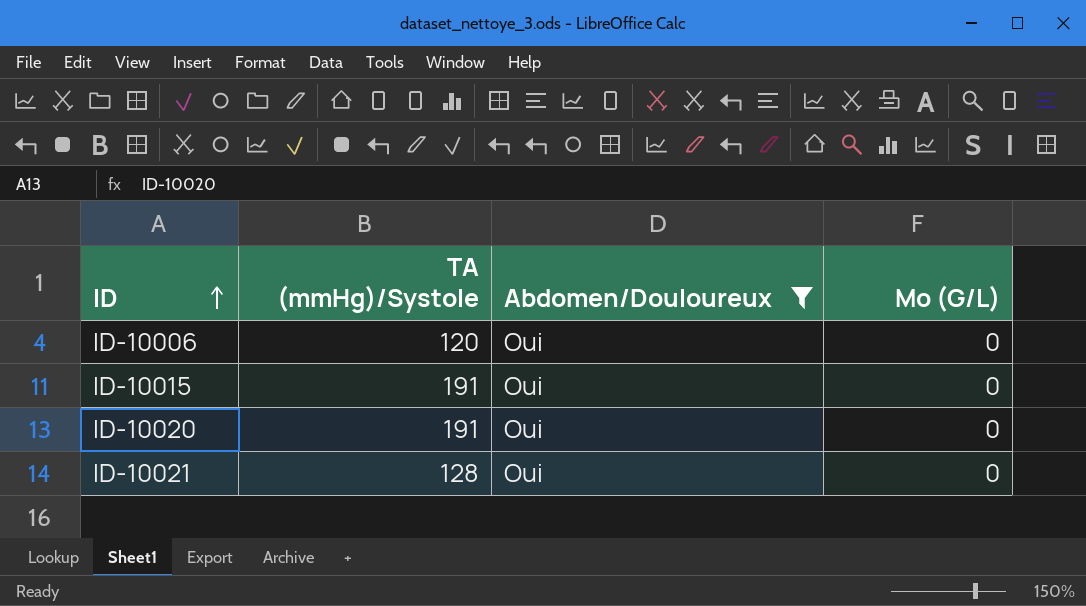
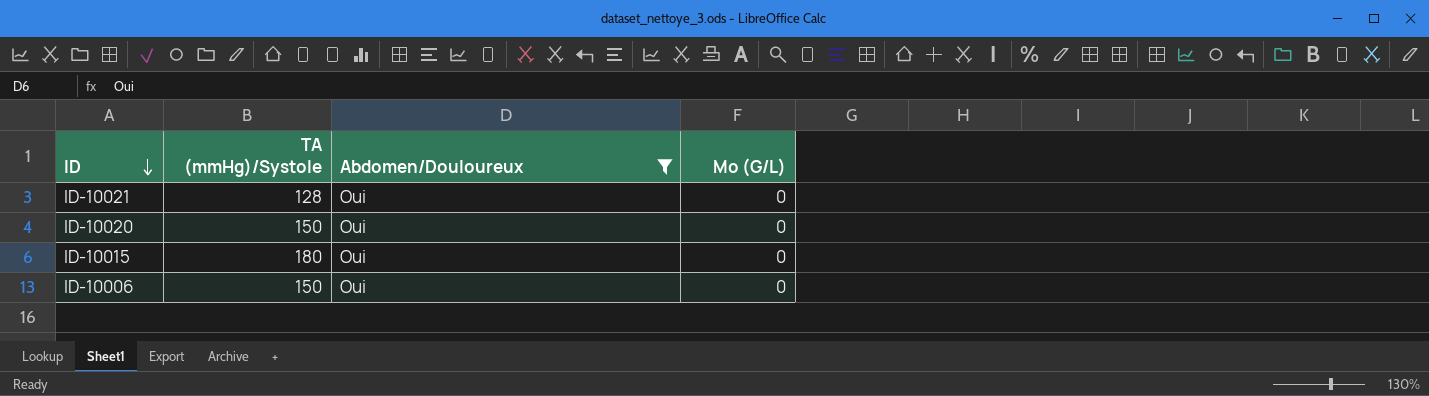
row order: ID ascending -> ID descending
ID-10020 | TA (mmHg)/Systole: 191 -> 150
ID-10015 | TA (mmHg)/Systole: 191 -> 180
ID-10006 | TA (mmHg)/Systole: 120 -> 150

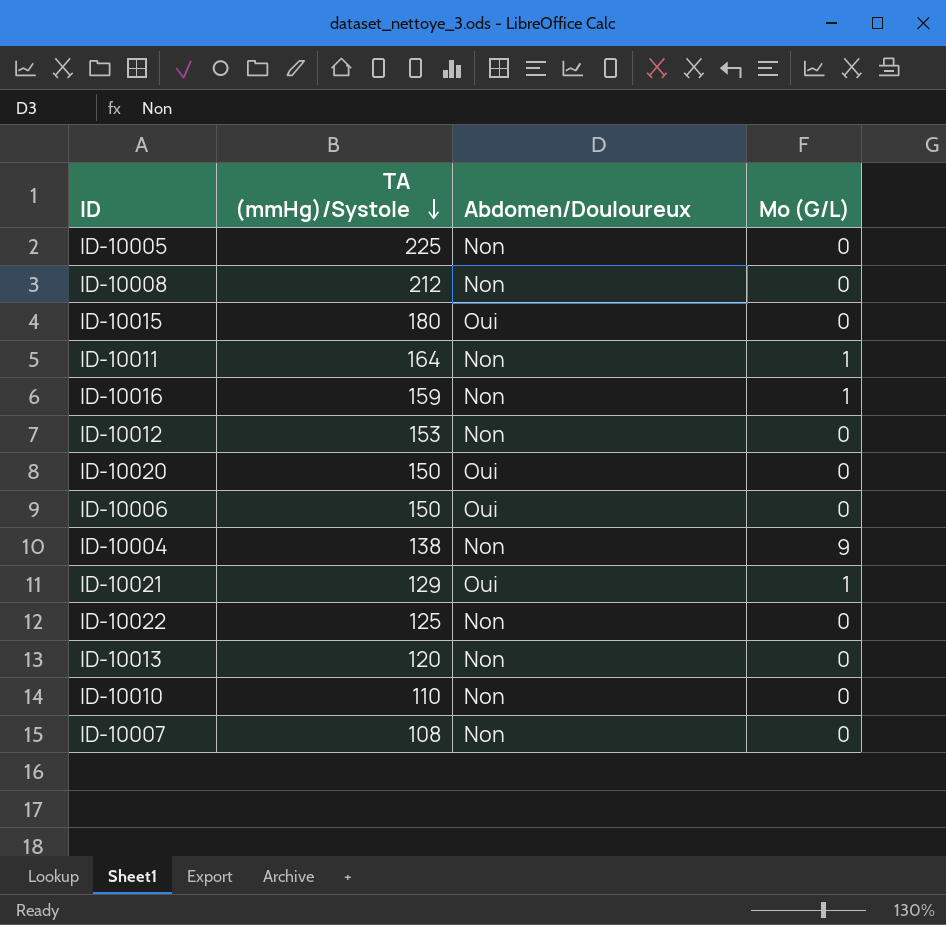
filter: Abdomen/Douloureux = Oui -> none
row order: ID descending -> TA (mmHg)/Systole descending
ID-10021 | TA (mmHg)/Systole: 128 -> 129
ID-10021 | Mo (G/L): 0 -> 1

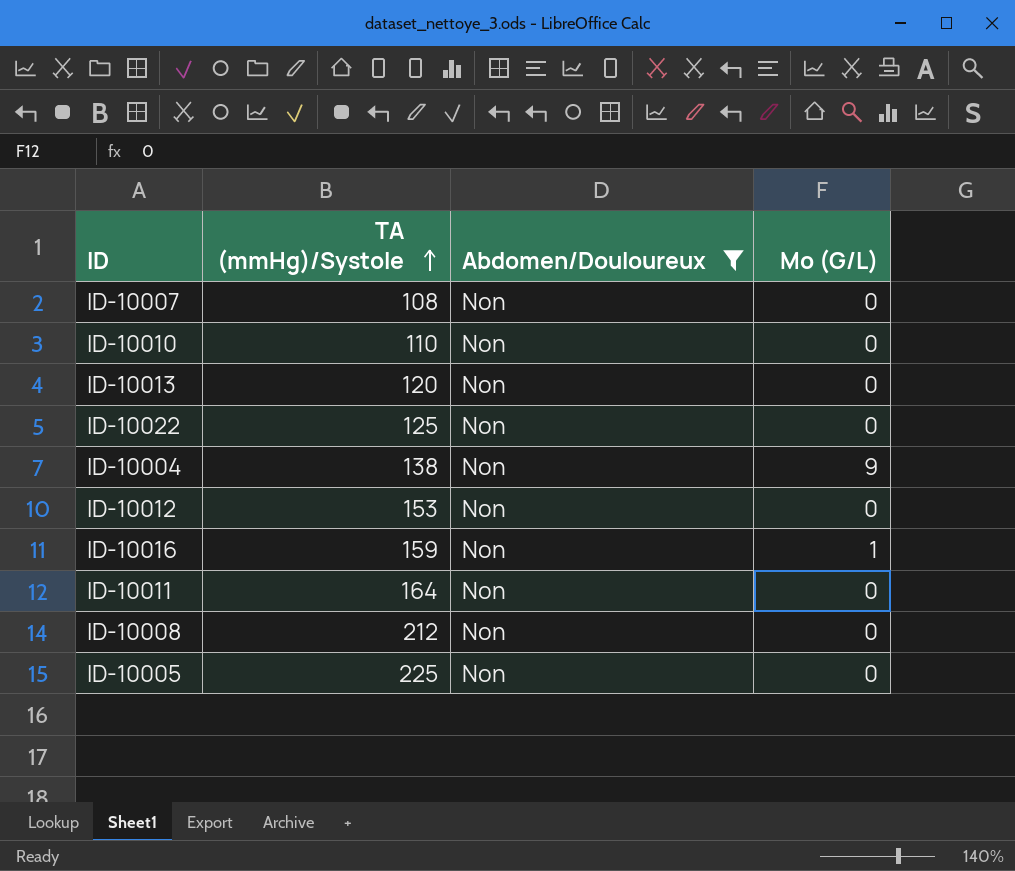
filter: none -> Abdomen/Douloureux = Non
row order: TA (mmHg)/Systole descending -> TA (mmHg)/Systole ascending
ID-10011 | Mo (G/L): 1 -> 0

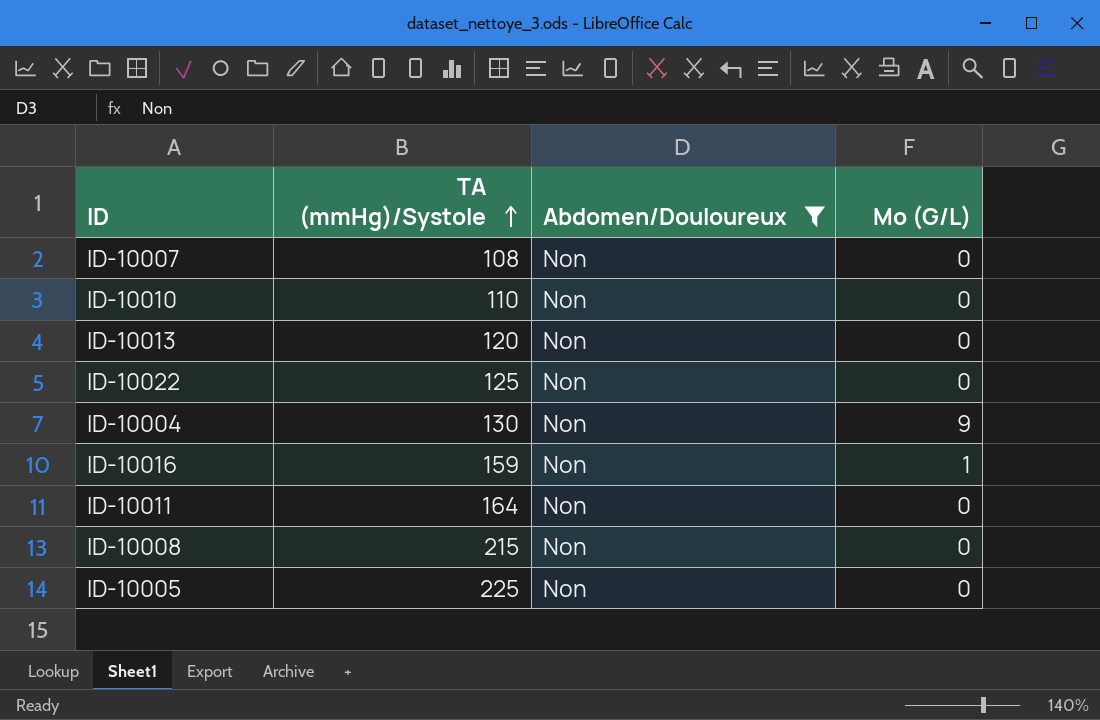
row ID-10012: 153 | Non | 0 -> none
ID-10004 | TA (mmHg)/Systole: 138 -> 130
ID-10008 | TA (mmHg)/Systole: 212 -> 215

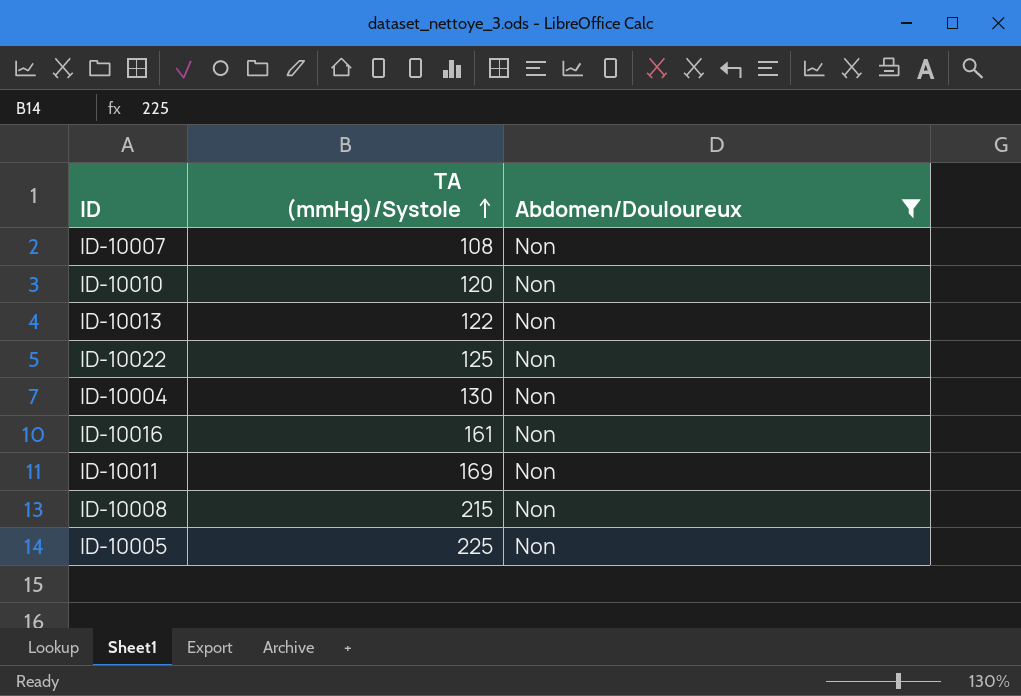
column Mo (G/L) | position: 4 -> none
ID-10010 | TA (mmHg)/Systole: 110 -> 120
ID-10013 | TA (mmHg)/Systole: 120 -> 122
ID-10016 | TA (mmHg)/Systole: 159 -> 161
ID-10011 | TA (mmHg)/Systole: 164 -> 169

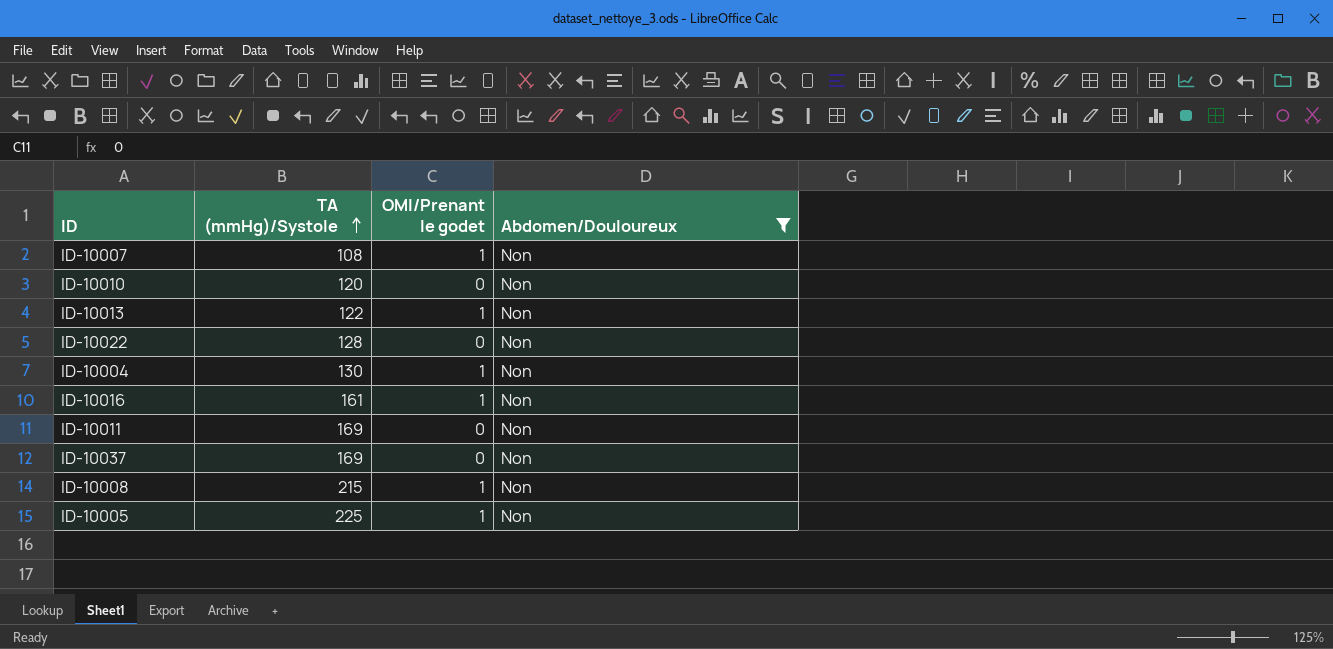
column OMI/Prenant le godet | position: none -> 3
ID-10022 | TA (mmHg)/Systole: 125 -> 128
row ID-10037: none -> 169 | 0 | Non

